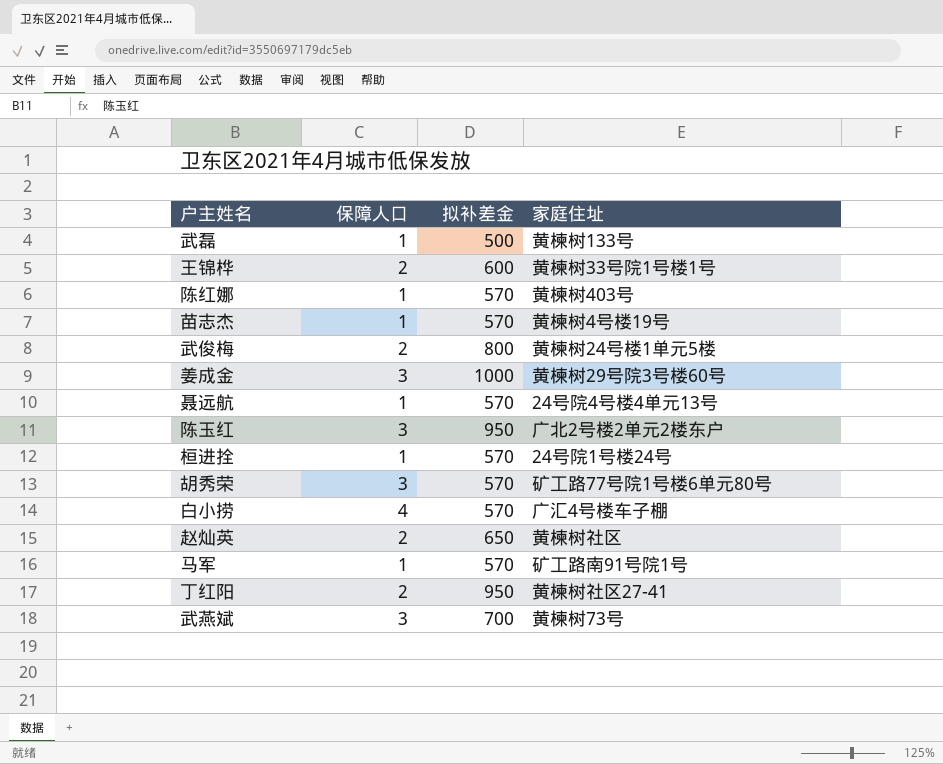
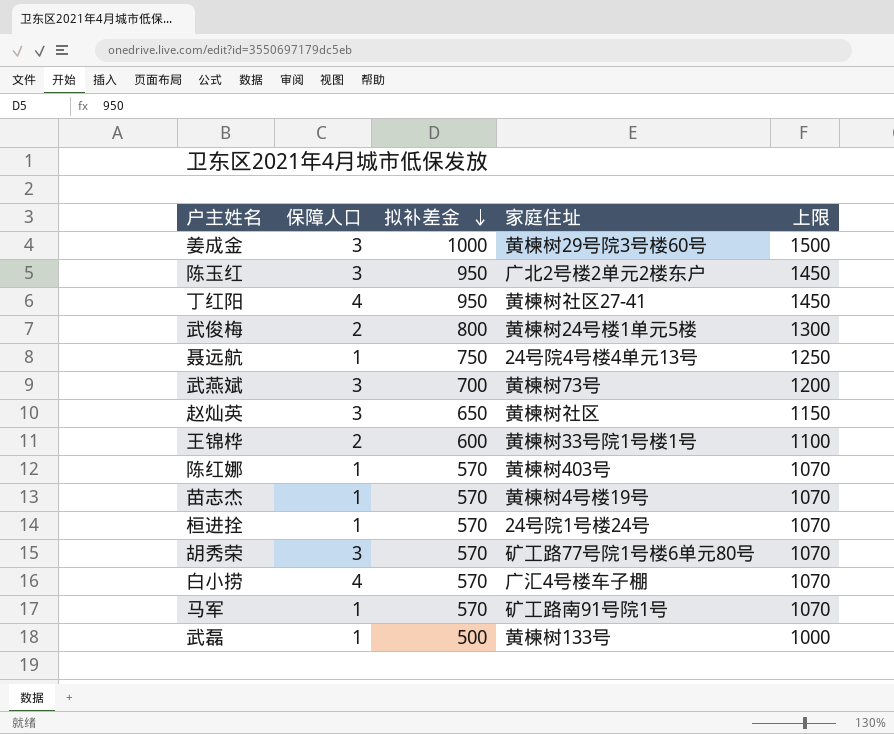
row order: none -> 拟补差金 descending
column 上限 | formula: none -> [拟补差金] + 500
丁红阳 | 保障人口: 2 -> 4
聂远航 | 拟补差金: 570 -> 750
赵灿英 | 保障人口: 2 -> 3

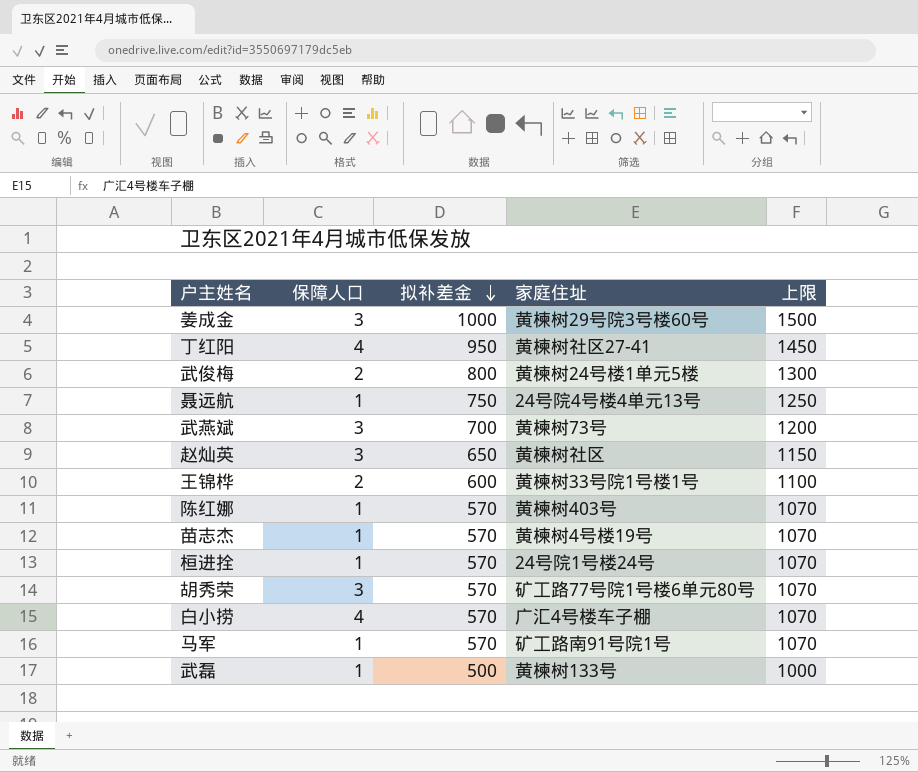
row 陈玉红: 3 | 950 | 广北2号楼2单元2楼东户 | 1450 -> none

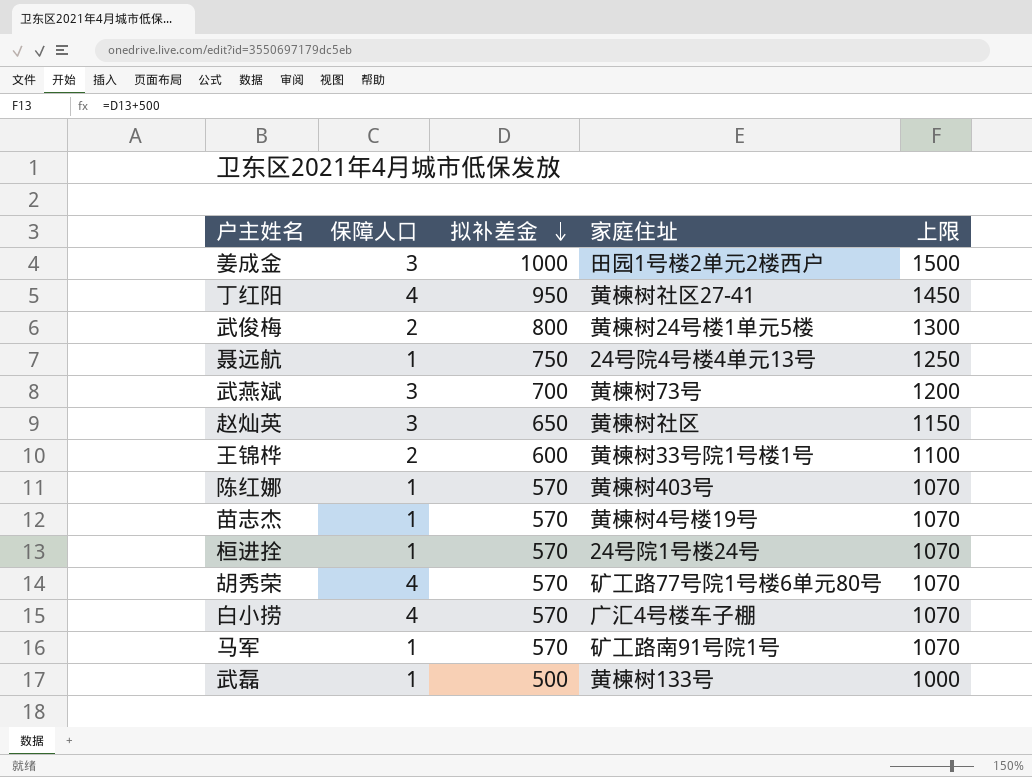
姜成金 | 家庭住址: 黄楝树29号院3号楼60号 -> 田园1号楼2单元2楼西户
胡秀荣 | 保障人口: 3 -> 4

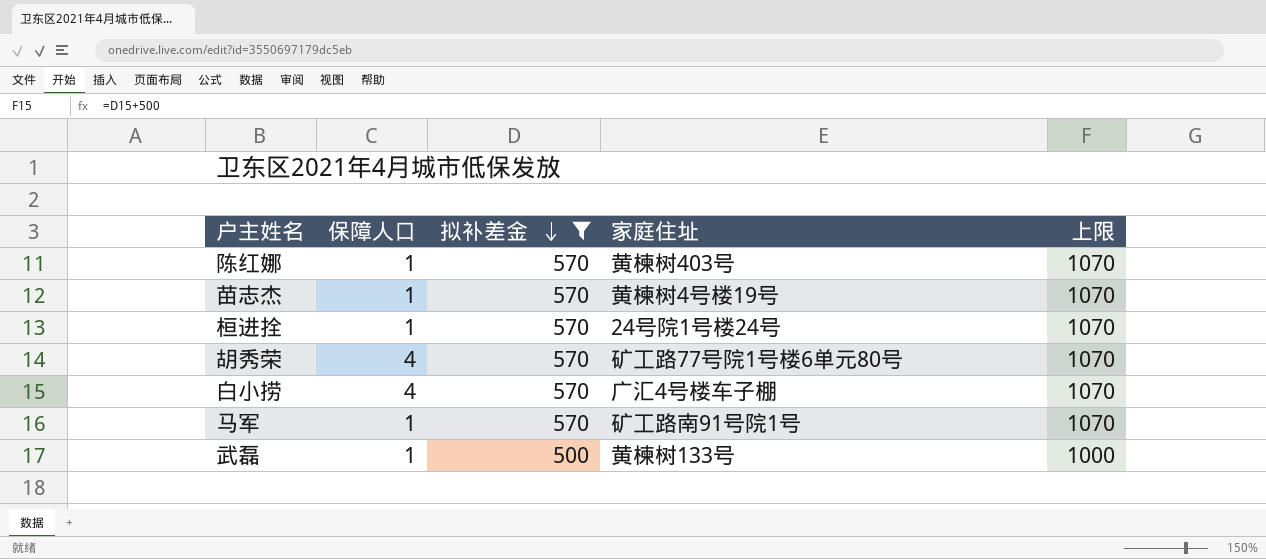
filter: none -> 拟补差金 <= 570

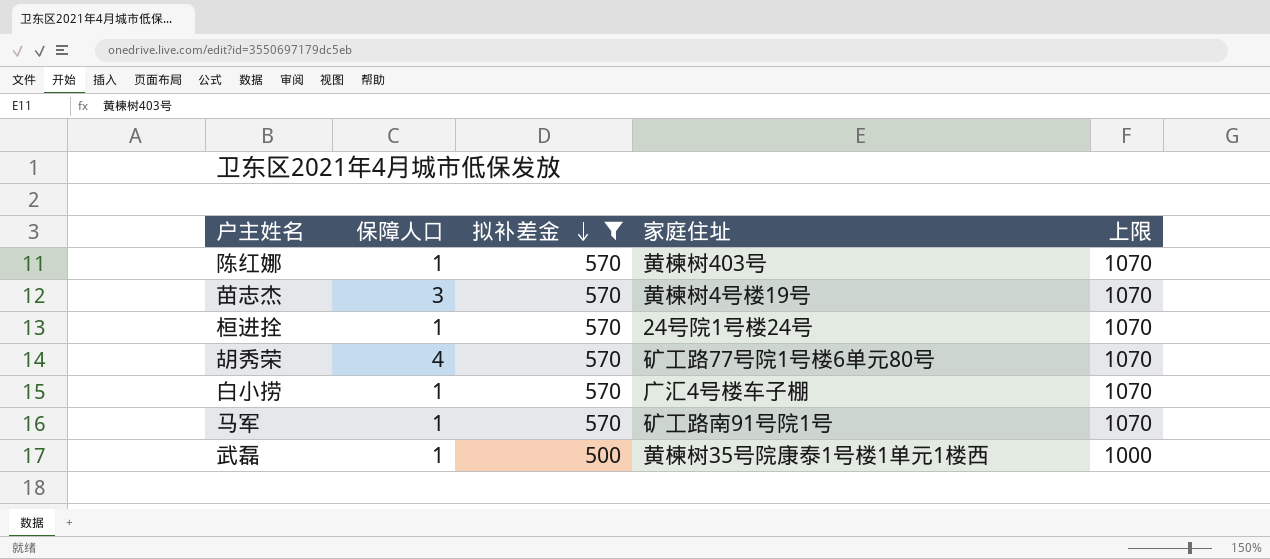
苗志杰 | 保障人口: 1 -> 3
白小捞 | 保障人口: 4 -> 1
武磊 | 家庭住址: 黄楝树133号 -> 黄楝树35号院康泰1号楼1单元1楼西

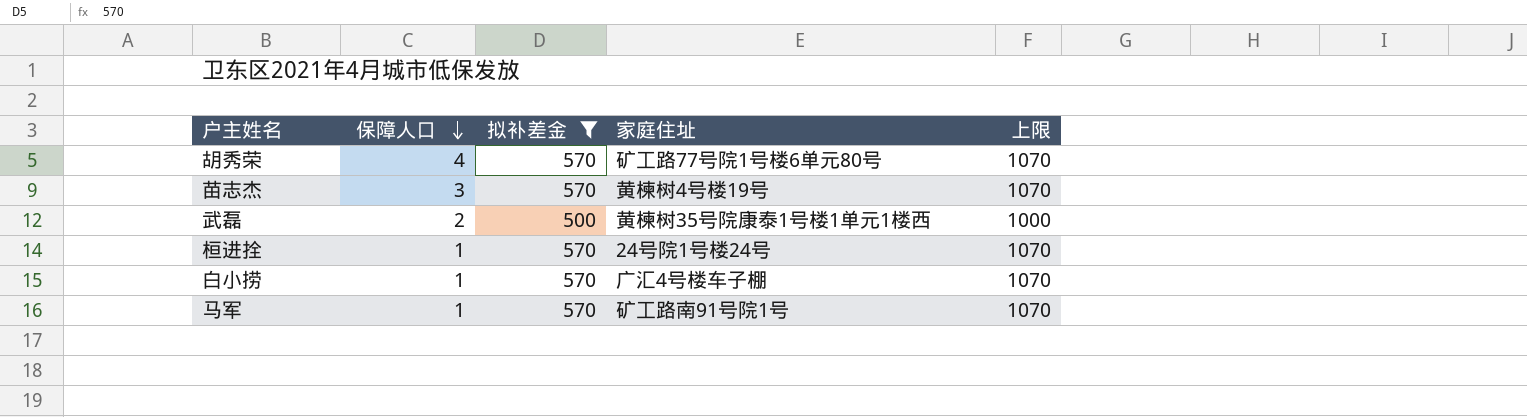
row order: 拟补差金 descending -> 保障人口 descending
row 陈红娜: 1 | 570 | 黄楝树403号 | 1070 -> none
武磊 | 保障人口: 1 -> 2

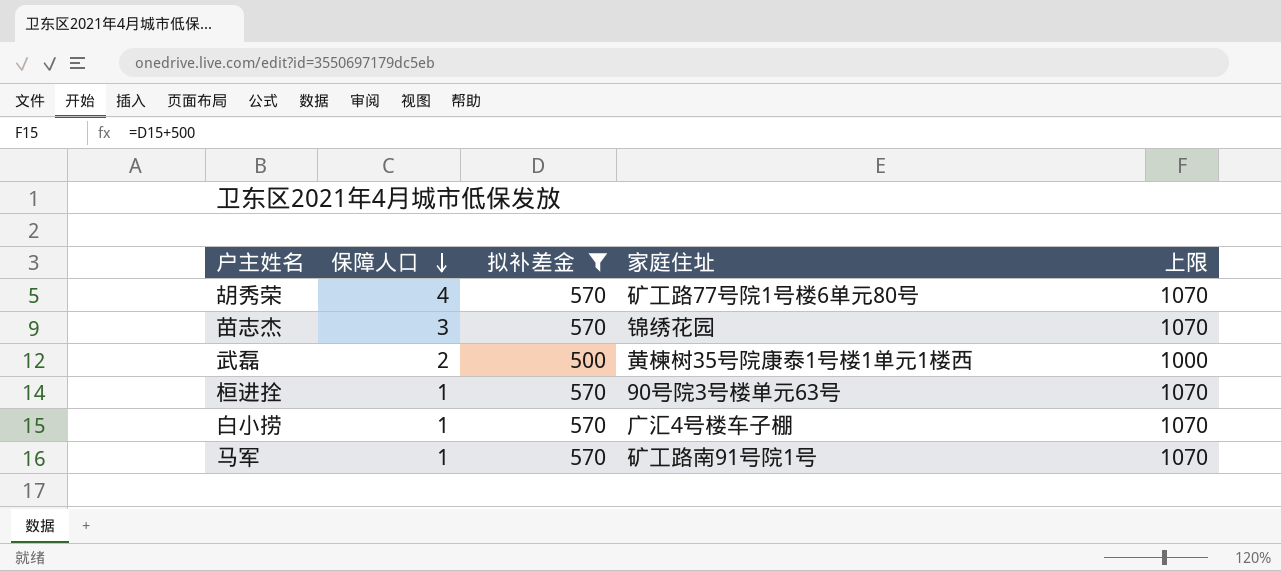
苗志杰 | 家庭住址: 黄楝树4号楼19号 -> 锦绣花园
桓进拴 | 家庭住址: 24号院1号楼24号 -> 90号院3号楼单元63号

